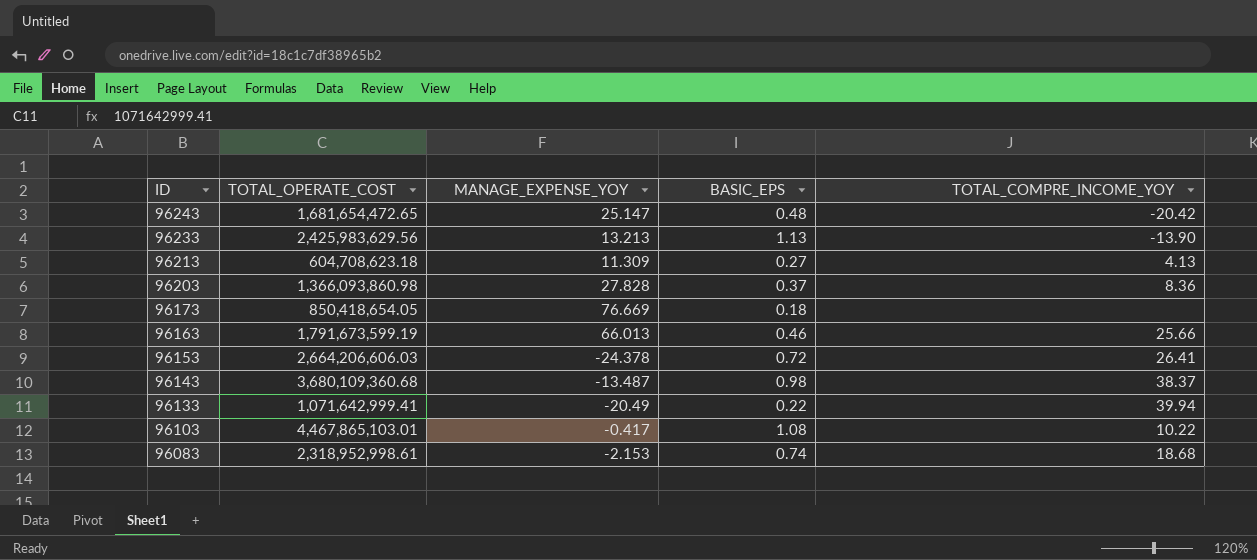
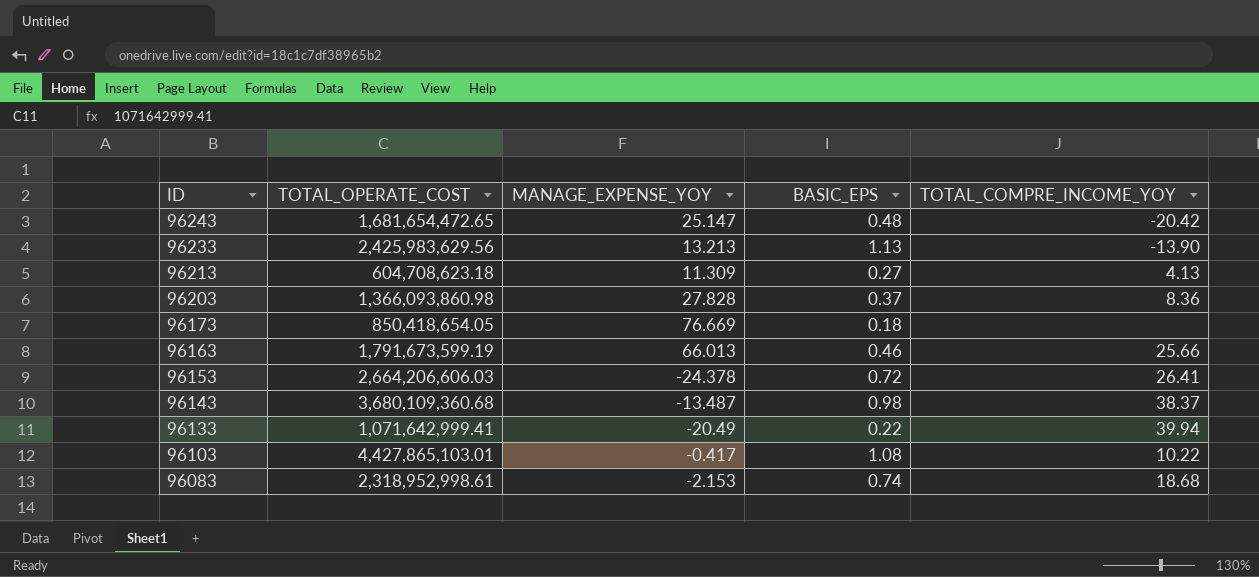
96103 | TOTAL_OPERATE_COST: 4,467,865,103.01 -> 4,427,865,103.01

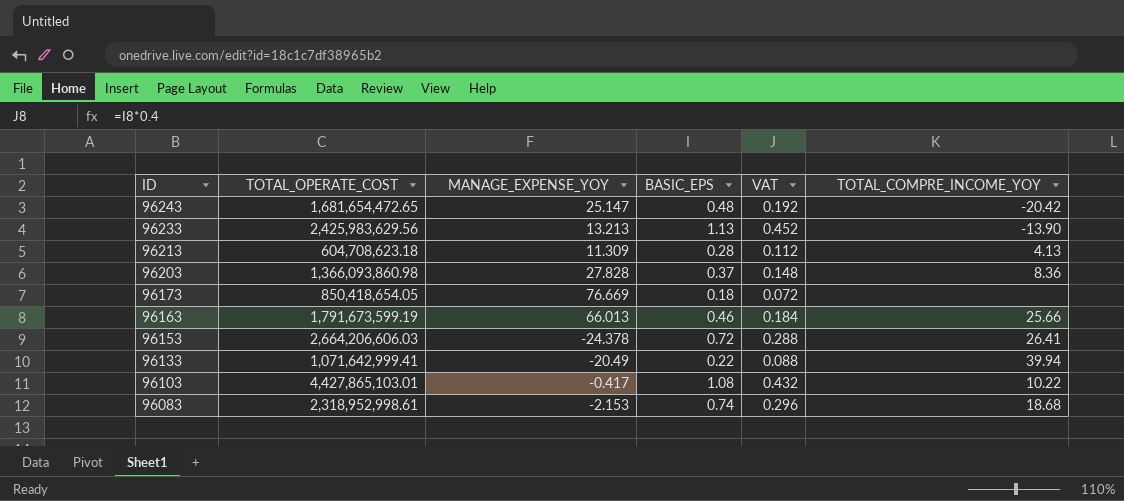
column VAT | formula: none -> [BASIC_EPS] * 0.4
row 96143: 3,680,109,360.68 | -13.487 | 0.98 | 38.37 -> none
96213 | BASIC_EPS: 0.27 -> 0.28

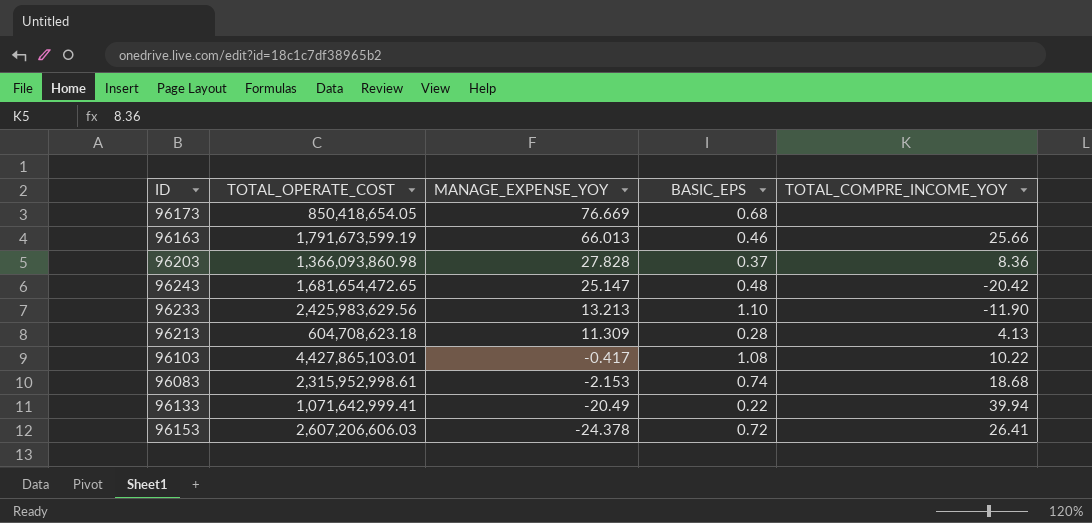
row order: ID descending -> MANAGE_EXPENSE_YOY descending
column VAT | formula: [BASIC_EPS] * 0.4 -> none
96173 | BASIC_EPS: 0.18 -> 0.68
96233 | BASIC_EPS: 1.13 -> 1.10
96233 | TOTAL_COMPRE_INCOME_YOY: -13.90 -> -11.90
96083 | TOTAL_OPERATE_COST: 2,318,952,998.61 -> 2,315,952,998.61
96153 | TOTAL_OPERATE_COST: 2,664,206,606.03 -> 2,607,206,606.03

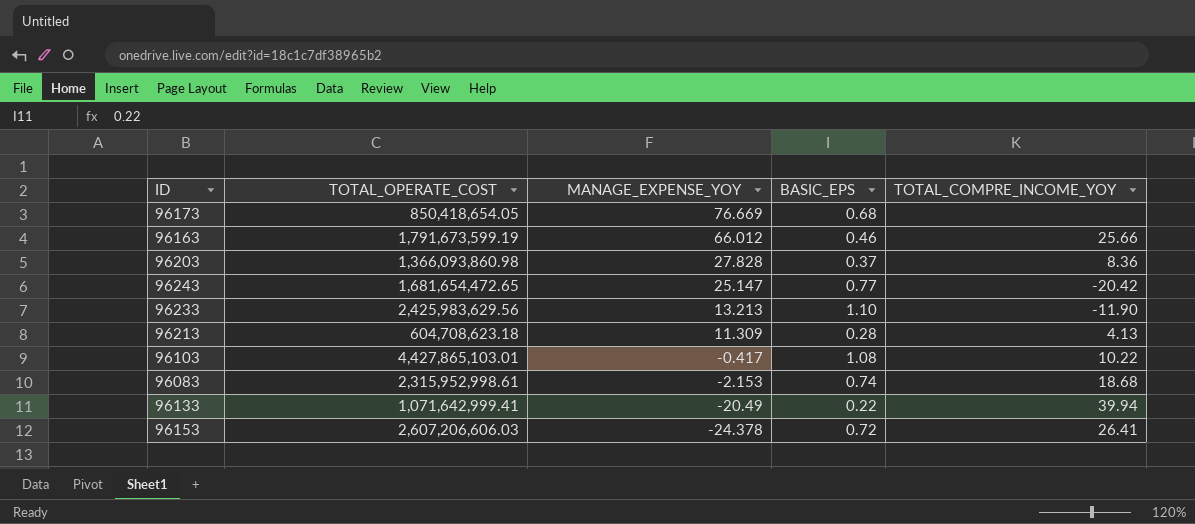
96163 | MANAGE_EXPENSE_YOY: 66.013 -> 66.012
96243 | BASIC_EPS: 0.48 -> 0.77

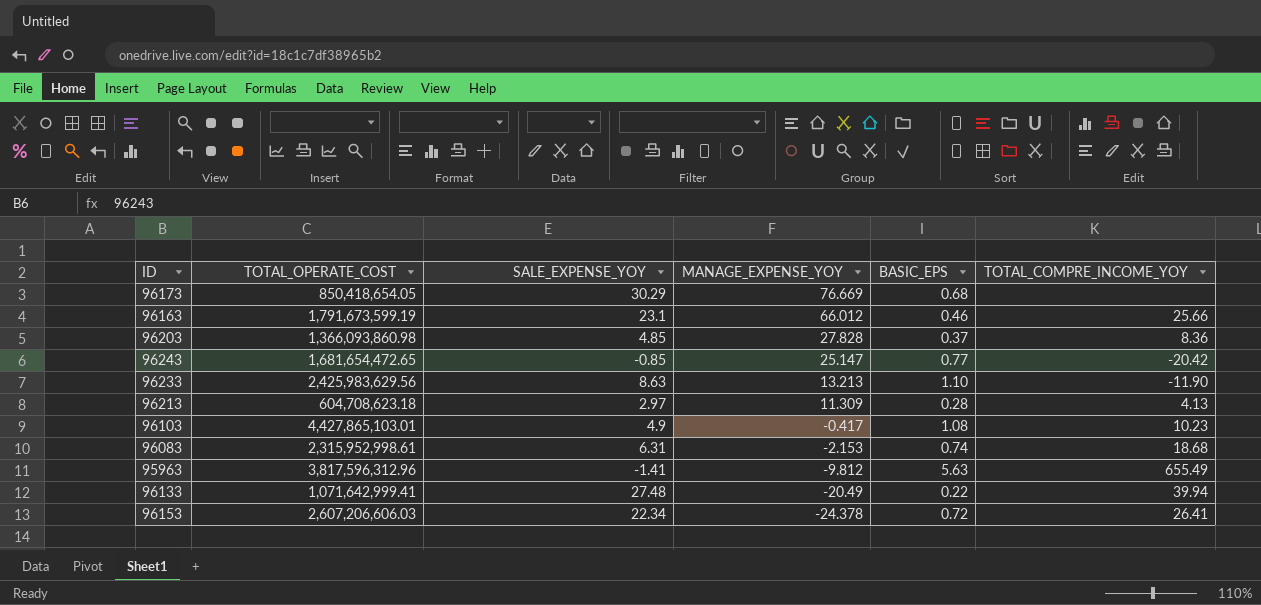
column SALE_EXPENSE_YOY | position: none -> 3
96103 | TOTAL_COMPRE_INCOME_YOY: 10.22 -> 10.23
row 95963: none -> 3,817,596,312.96 | -1.41 | -9.812 | 5.63 | 655.49

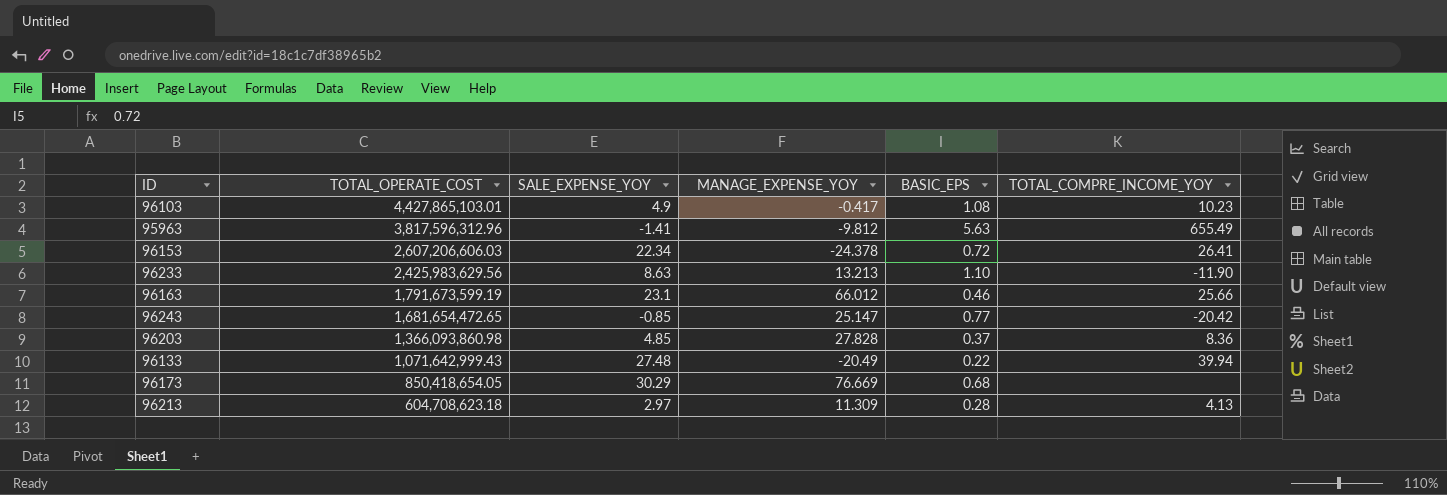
row order: MANAGE_EXPENSE_YOY descending -> TOTAL_OPERATE_COST descending
row 96083: 2,315,952,998.61 | 6.31 | -2.153 | 0.74 | 18.68 -> none
96133 | TOTAL_OPERATE_COST: 1,071,642,999.41 -> 1,071,642,999.43

